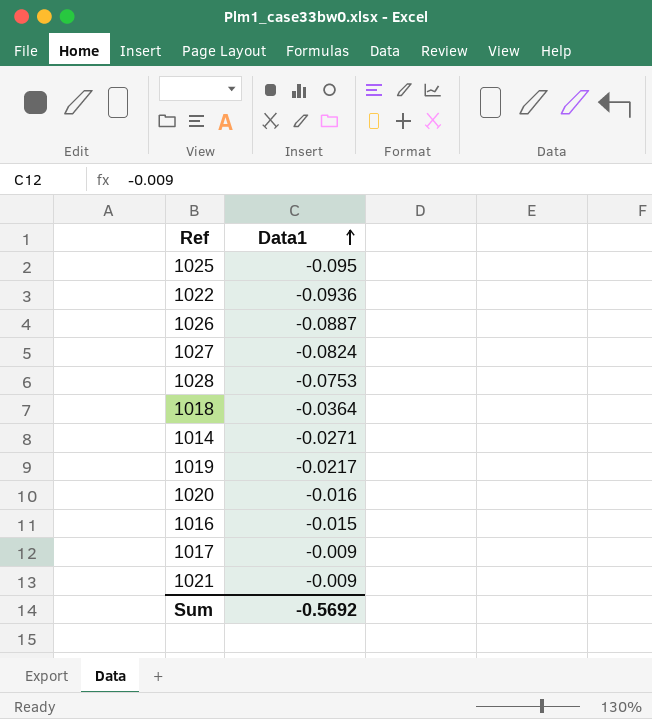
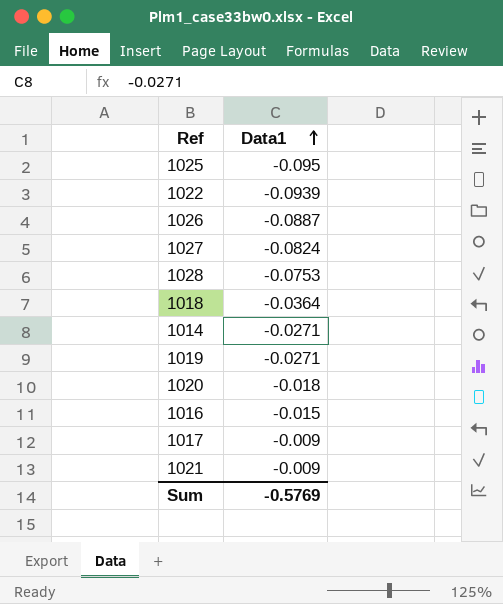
1022 | Data1: -0.0936 -> -0.0939
1019 | Data1: -0.0217 -> -0.0271
1020 | Data1: -0.016 -> -0.018
Sum | Data1: -0.5692 -> -0.5769

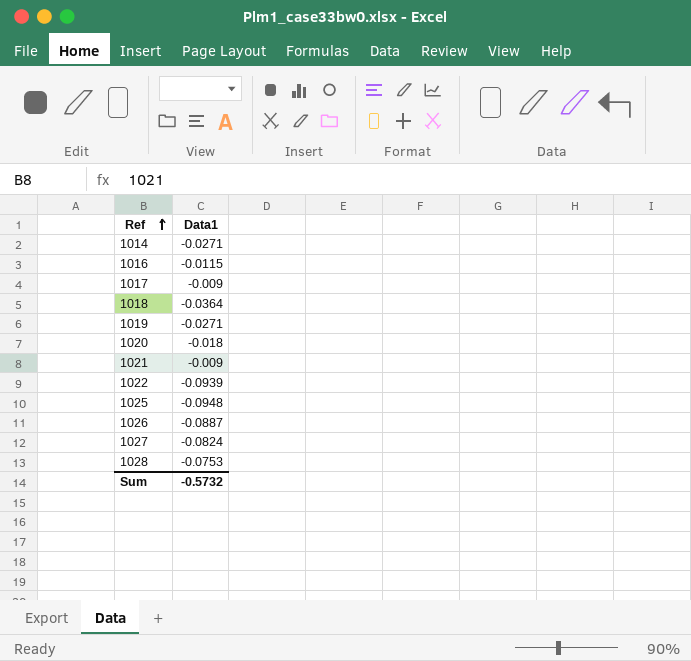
row order: Data1 ascending -> Ref ascending
1016 | Data1: -0.015 -> -0.0115
1025 | Data1: -0.095 -> -0.0948
Sum | Data1: -0.5769 -> -0.5732

